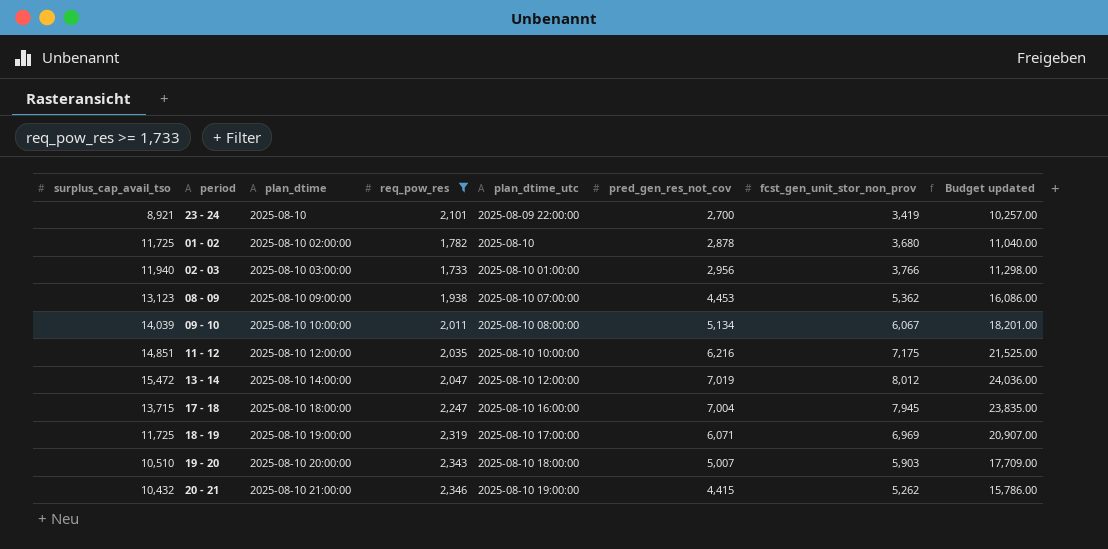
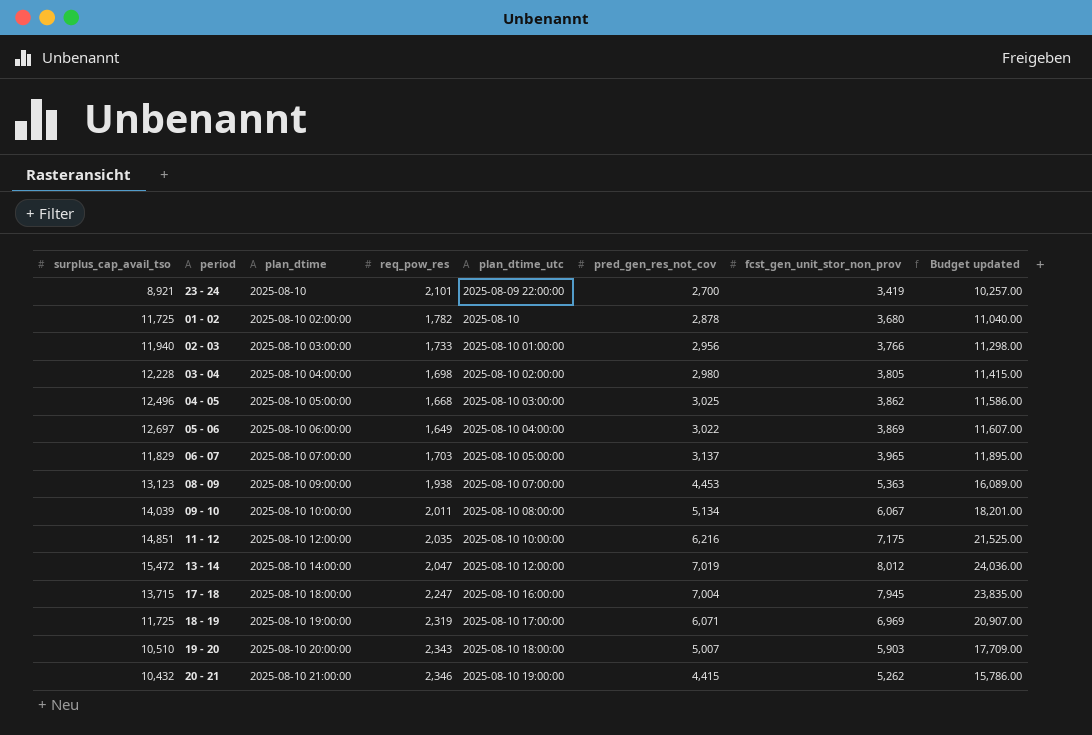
filter: req_pow_res >= 1,733 -> none
08 - 09 | fcst_gen_unit_stor_non_prov: 5,362 -> 5,363
08 - 09 | Budget updated: 16,086.00 -> 16,089.00

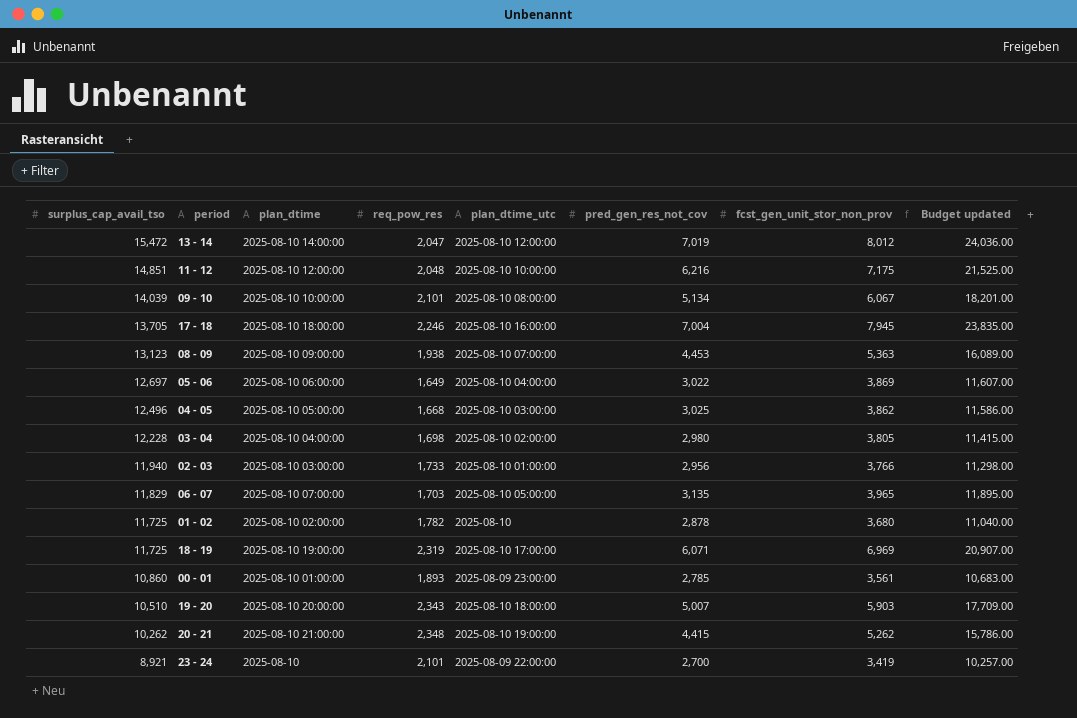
row order: plan_dtime ascending -> surplus_cap_avail_tso descending
11 - 12 | req_pow_res: 2,035 -> 2,048
09 - 10 | req_pow_res: 2,011 -> 2,101
17 - 18 | surplus_cap_avail_tso: 13,715 -> 13,705
17 - 18 | req_pow_res: 2,247 -> 2,246
06 - 07 | pred_gen_res_not_cov: 3,137 -> 3,135
row 00 - 01: none -> 10,860 | 2025-08-10 01:00:00 | 1,893 | 2025-08-09 23:00:00 | 2,785 | 3,561 | 10,683.00
20 - 21 | surplus_cap_avail_tso: 10,432 -> 10,262
20 - 21 | req_pow_res: 2,346 -> 2,348

